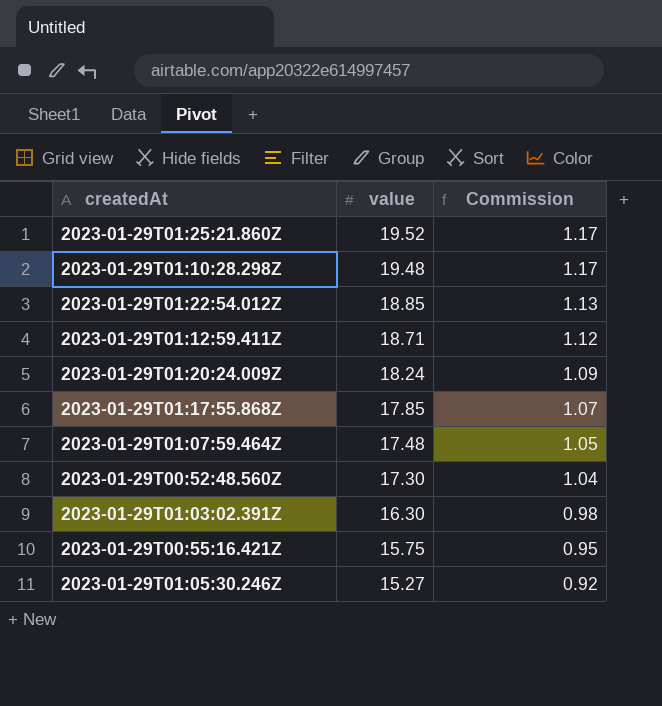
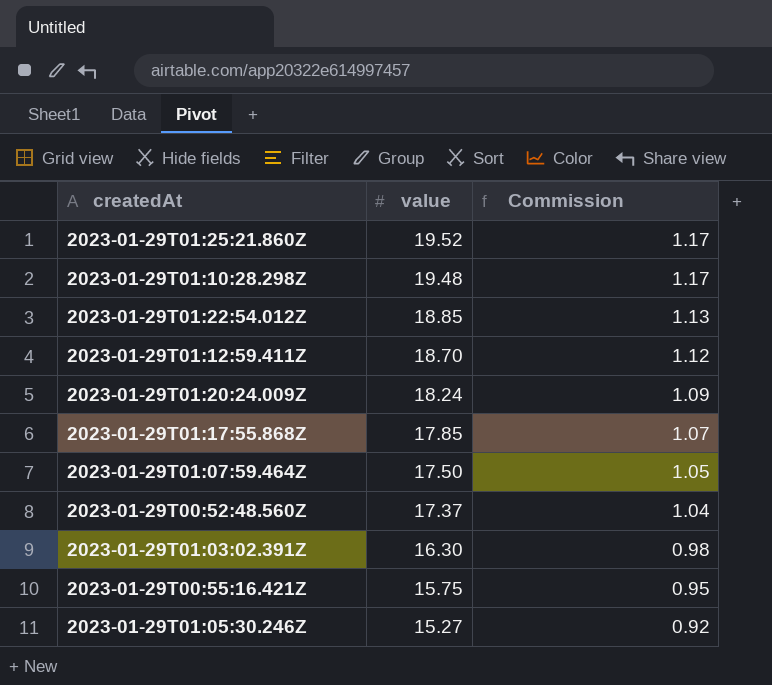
2023-01-29T01:12:59.411Z | value: 18.71 -> 18.70
2023-01-29T01:07:59.464Z | value: 17.48 -> 17.50
2023-01-29T00:52:48.560Z | value: 17.30 -> 17.37

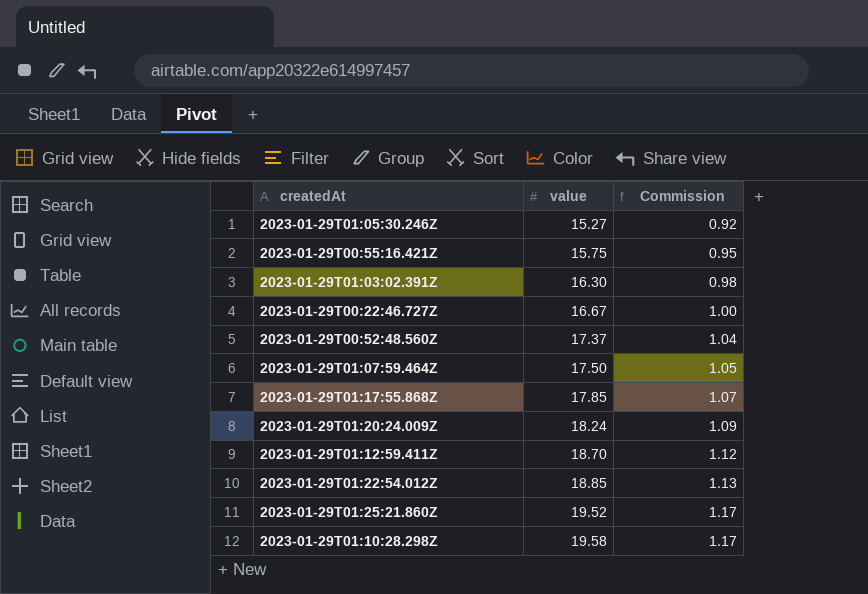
row order: value descending -> value ascending
row 2023-01-29T00:22:46.727Z: none -> 16.67 | 1.00
2023-01-29T01:10:28.298Z | value: 19.48 -> 19.58

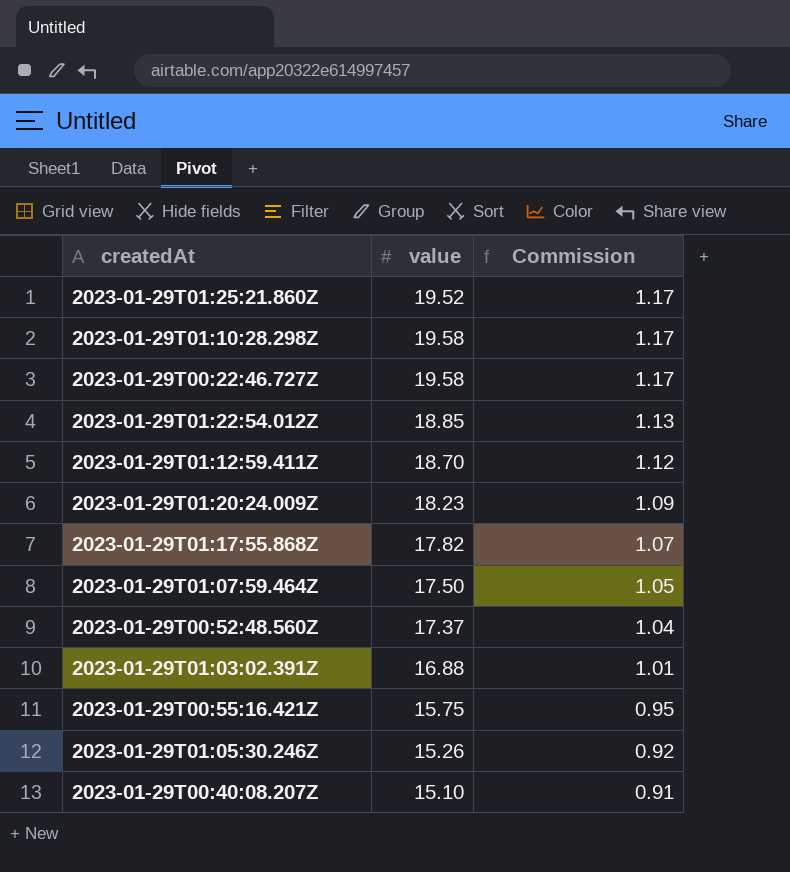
row order: value ascending -> Commission descending
2023-01-29T00:22:46.727Z | value: 16.67 -> 19.58
2023-01-29T00:22:46.727Z | Commission: 1.00 -> 1.17
2023-01-29T01:20:24.009Z | value: 18.24 -> 18.23
2023-01-29T01:17:55.868Z | value: 17.85 -> 17.82
2023-01-29T01:03:02.391Z | value: 16.30 -> 16.88
2023-01-29T01:03:02.391Z | Commission: 0.98 -> 1.01
2023-01-29T01:05:30.246Z | value: 15.27 -> 15.26
row 2023-01-29T00:40:08.207Z: none -> 15.10 | 0.91

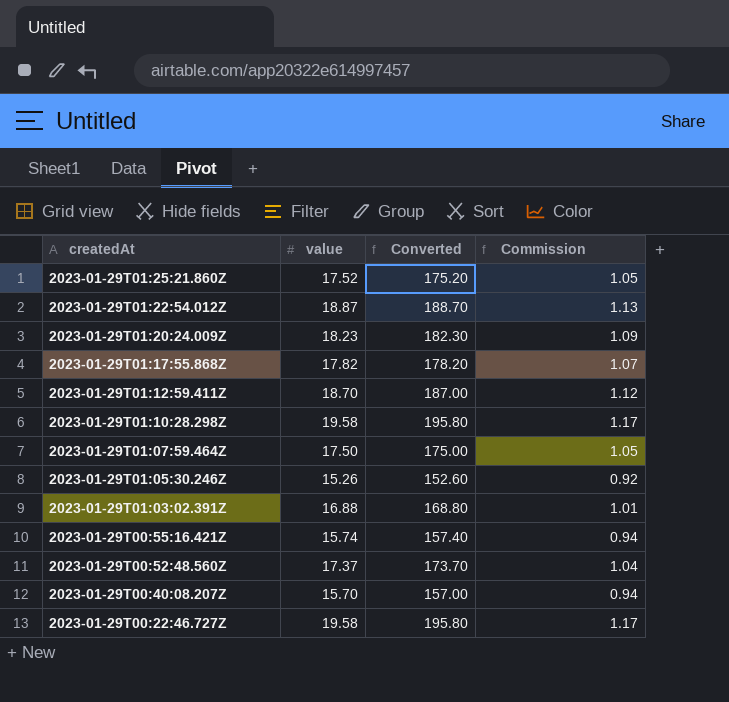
row order: Commission descending -> createdAt descending
column Converted | formula: none -> [value] * 10
2023-01-29T01:25:21.860Z | value: 19.52 -> 17.52
2023-01-29T01:25:21.860Z | Commission: 1.17 -> 1.05
2023-01-29T01:22:54.012Z | value: 18.85 -> 18.87
2023-01-29T00:55:16.421Z | value: 15.75 -> 15.74
2023-01-29T00:55:16.421Z | Commission: 0.95 -> 0.94
2023-01-29T00:40:08.207Z | value: 15.10 -> 15.70
2023-01-29T00:40:08.207Z | Commission: 0.91 -> 0.94

